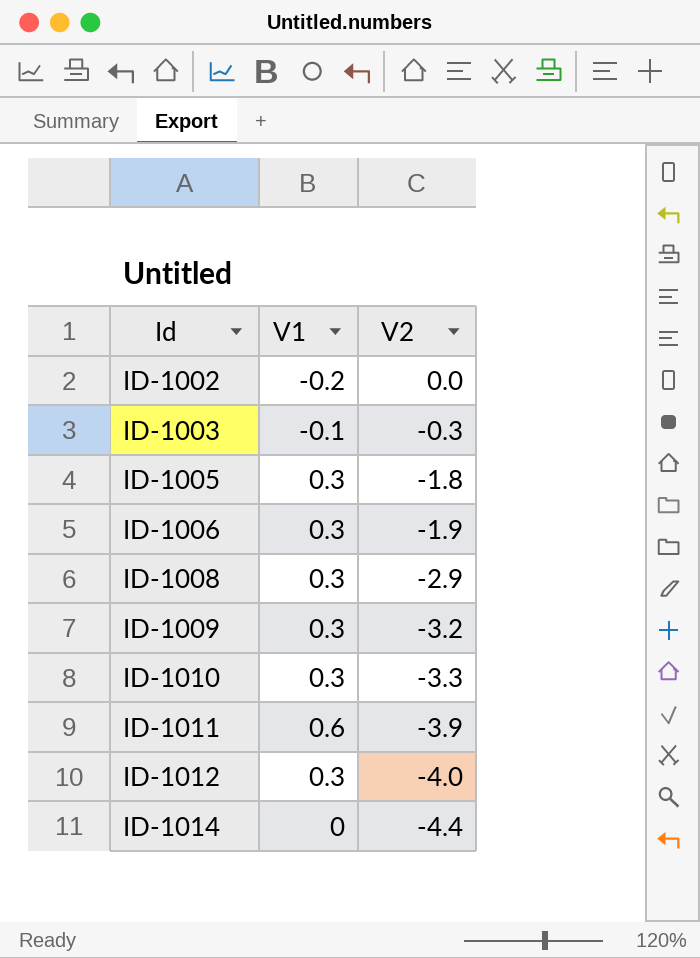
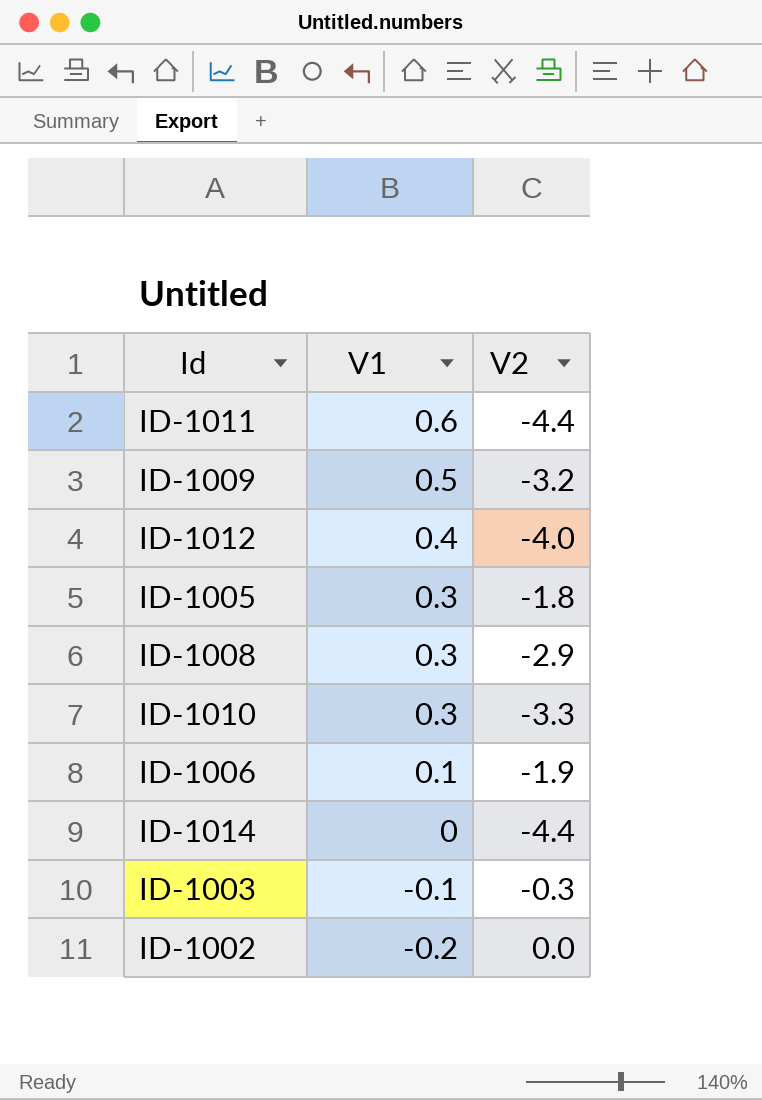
row order: Id ascending -> V1 descending
ID-1011 | V2: -3.9 -> -4.4
ID-1009 | V1: 0.3 -> 0.5
ID-1012 | V1: 0.3 -> 0.4
ID-1006 | V1: 0.3 -> 0.1

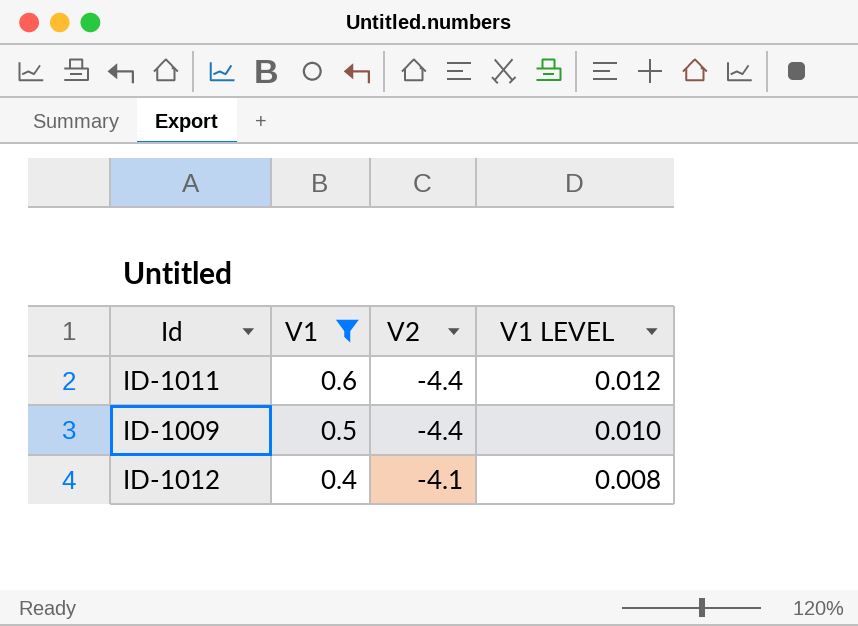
filter: none -> V1 >= 0.4
column V1 LEVEL | formula: none -> [V1] * 0.02
ID-1009 | V2: -3.2 -> -4.4
ID-1012 | V2: -4.0 -> -4.1

